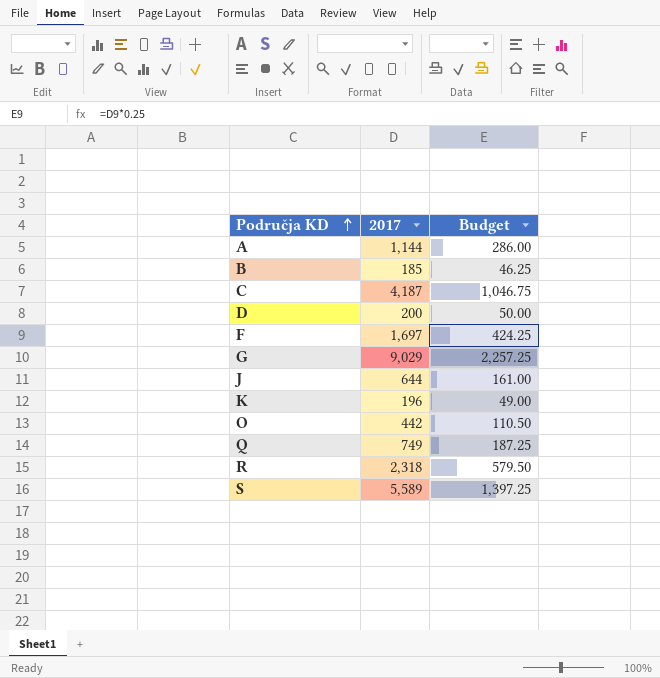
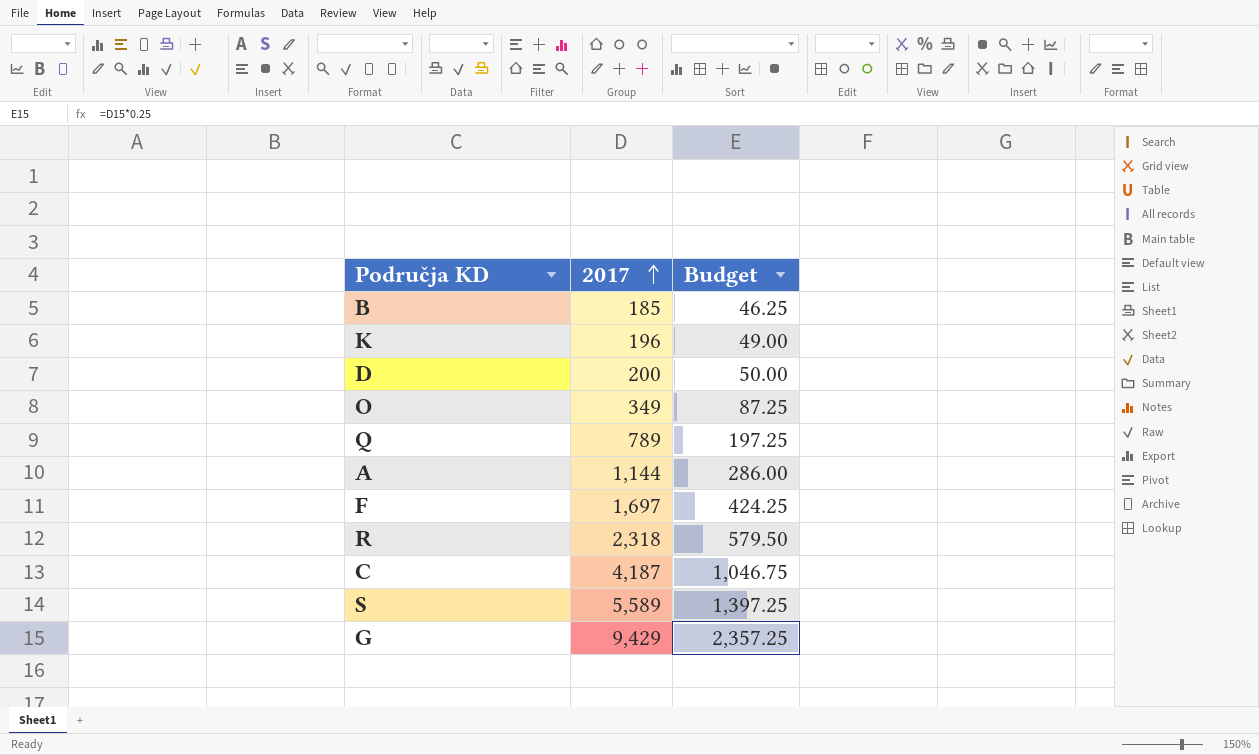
row order: Područja KD ascending -> 2017 ascending
row J: 644 | 161.00 -> none
O | 2017: 442 -> 349
O | Budget: 110.50 -> 87.25
Q | 2017: 749 -> 789
Q | Budget: 187.25 -> 197.25
G | 2017: 9,029 -> 9,429
G | Budget: 2,257.25 -> 2,357.25

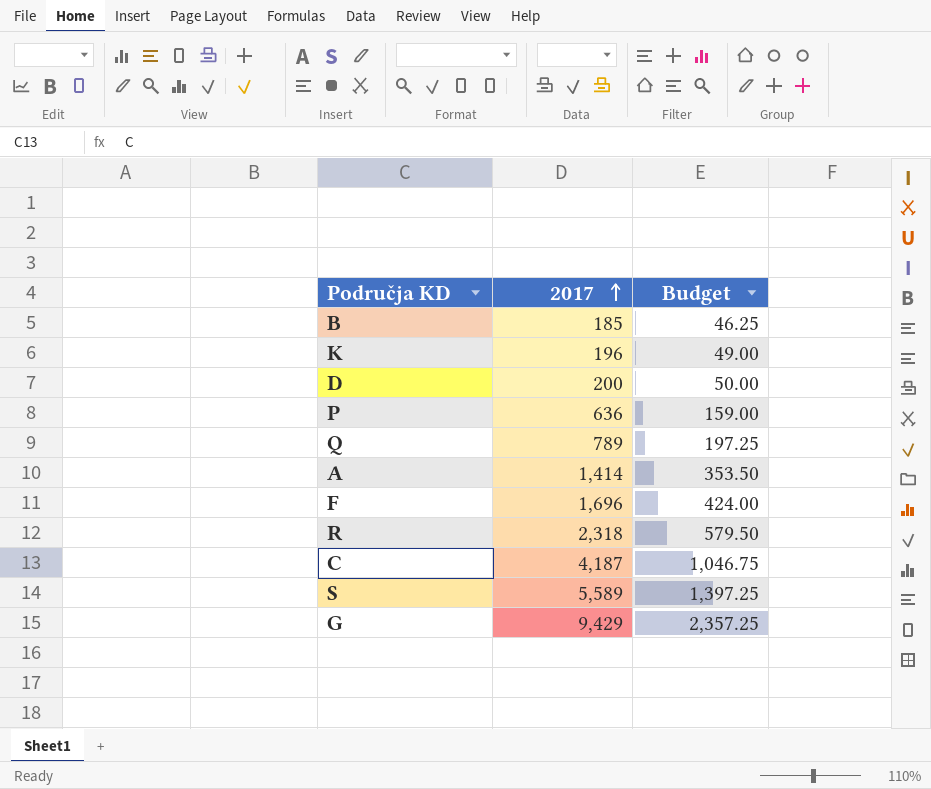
row O: 349 | 87.25 -> none
row P: none -> 636 | 159.00
A | 2017: 1,144 -> 1,414
A | Budget: 286.00 -> 353.50
F | 2017: 1,697 -> 1,696
F | Budget: 424.25 -> 424.00

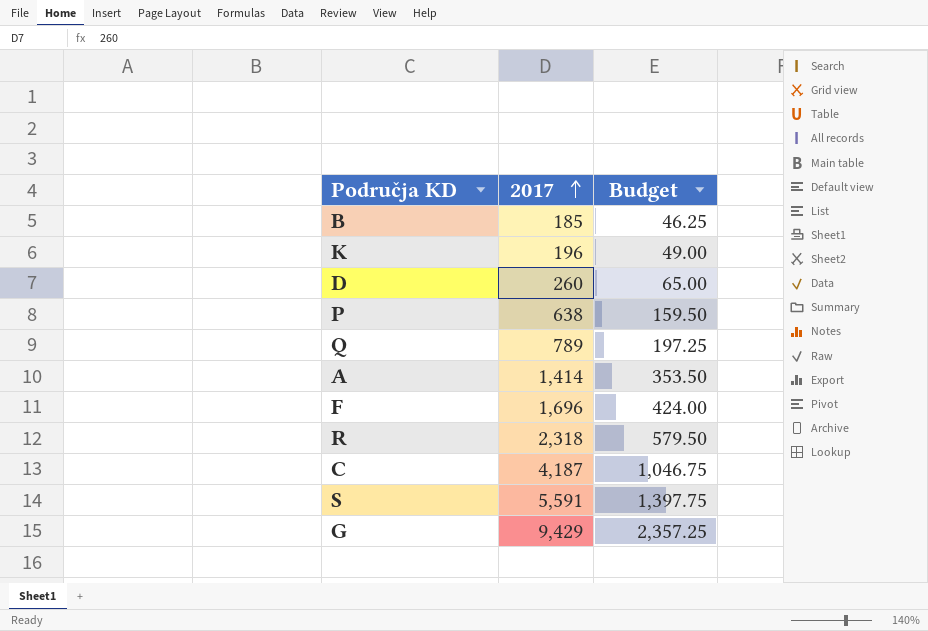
D | 2017: 200 -> 260
D | Budget: 50.00 -> 65.00
P | 2017: 636 -> 638
P | Budget: 159.00 -> 159.50
S | 2017: 5,589 -> 5,591
S | Budget: 1,397.25 -> 1,397.75

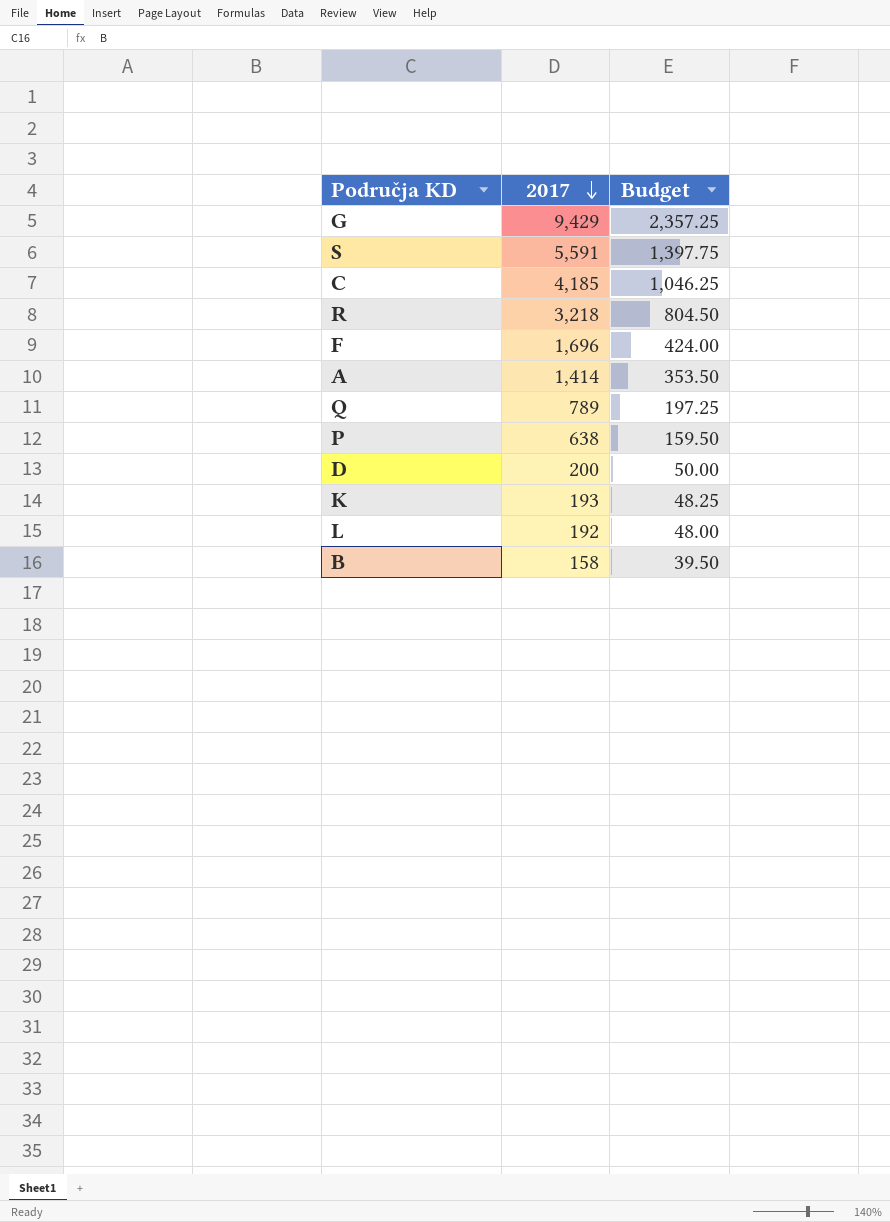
row order: 2017 ascending -> 2017 descending
C | 2017: 4,187 -> 4,185
C | Budget: 1,046.75 -> 1,046.25
R | 2017: 2,318 -> 3,218
R | Budget: 579.50 -> 804.50
D | 2017: 260 -> 200
D | Budget: 65.00 -> 50.00
K | 2017: 196 -> 193
K | Budget: 49.00 -> 48.25
row L: none -> 192 | 48.00
B | 2017: 185 -> 158
B | Budget: 46.25 -> 39.50

